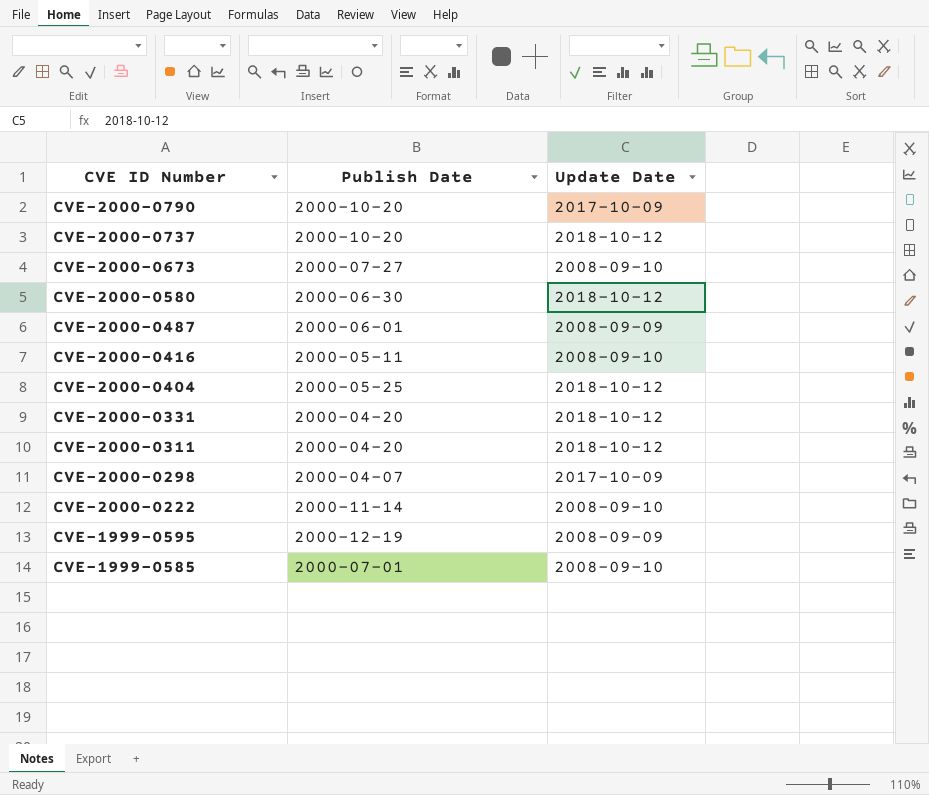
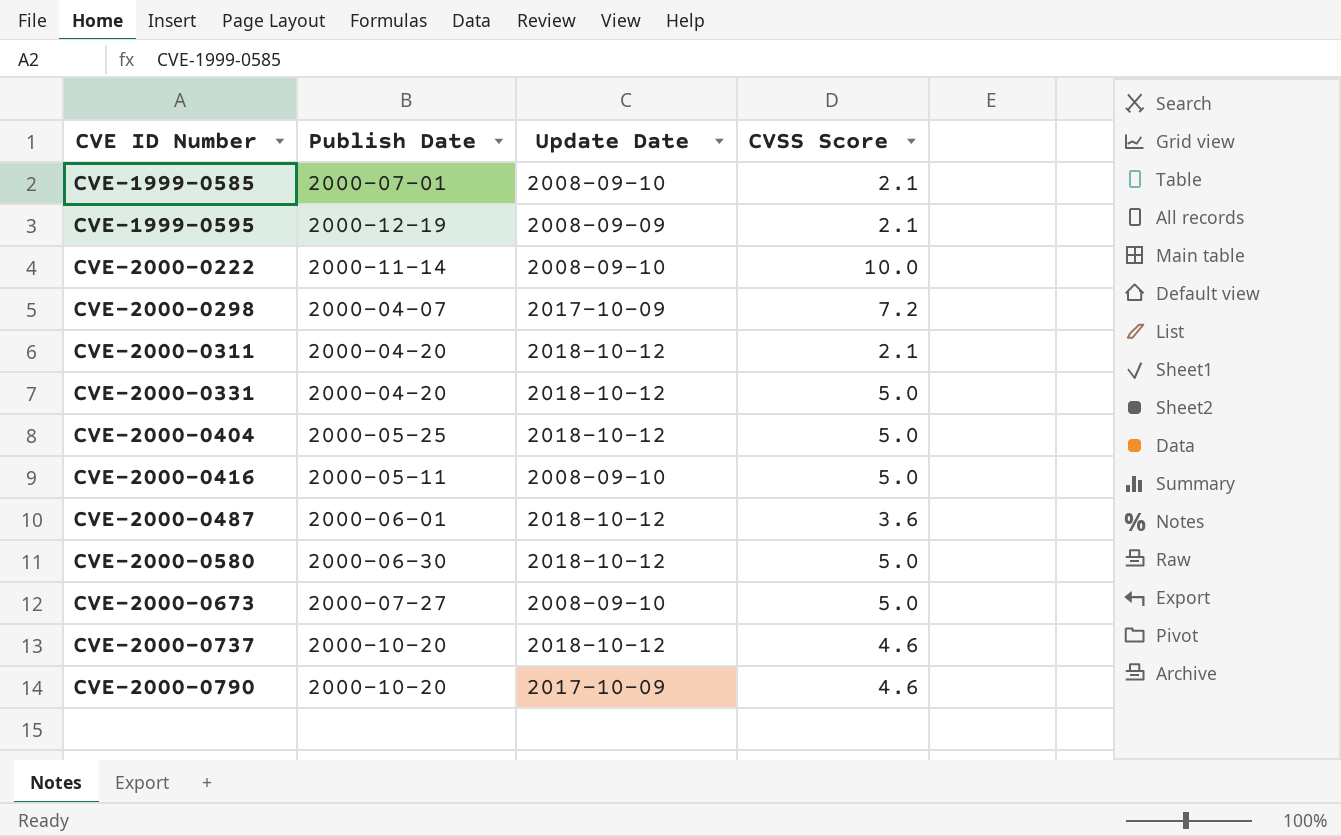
row order: CVE ID Number descending -> CVE ID Number ascending
column CVSS Score | position: none -> 4
CVE-2000-0487 | Update Date: 2008-09-09 -> 2018-10-12

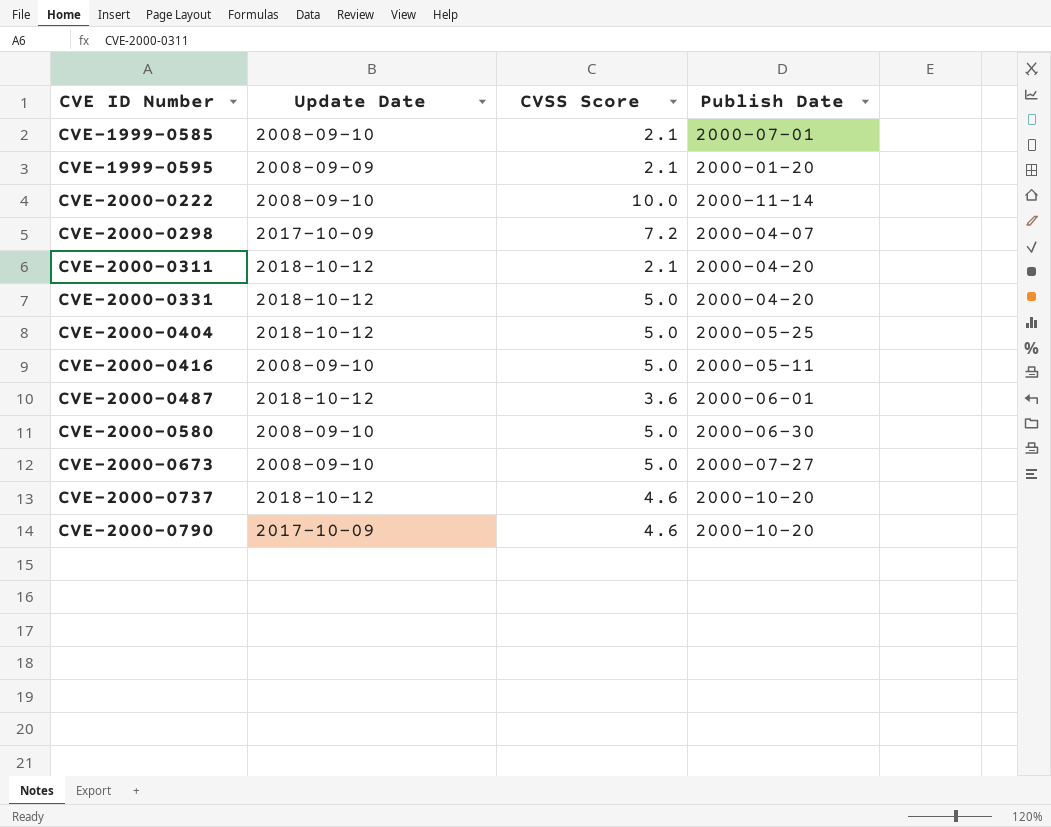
column Publish Date | position: 2 -> 4
CVE-1999-0595 | Publish Date: 2000-12-19 -> 2000-01-20
CVE-2000-0580 | Update Date: 2018-10-12 -> 2008-09-10

